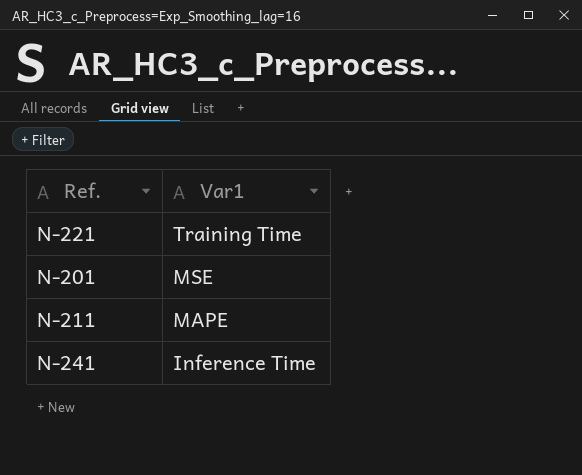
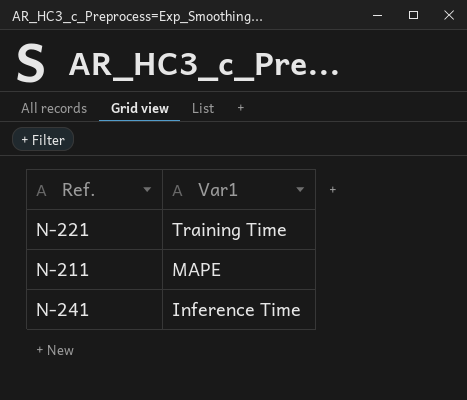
row N-201: MSE -> none

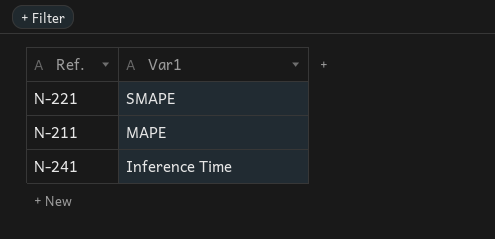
N-221 | Var1: Training Time -> SMAPE

